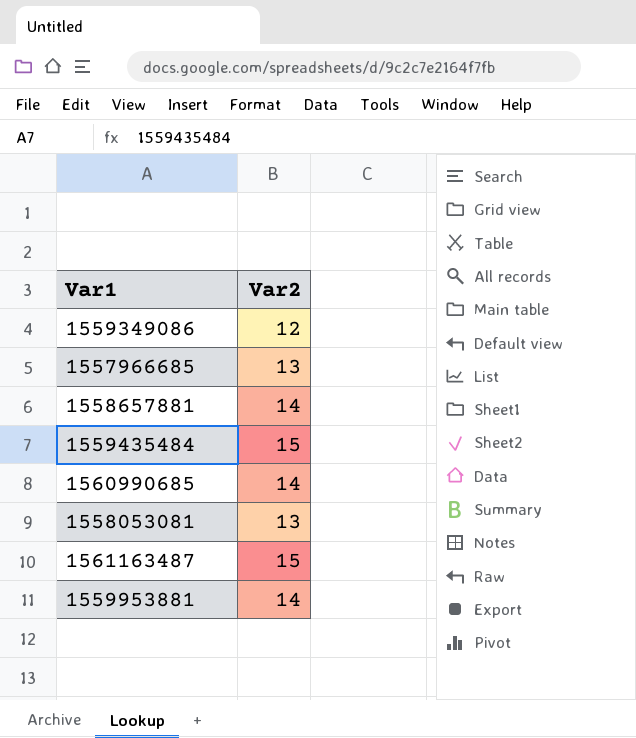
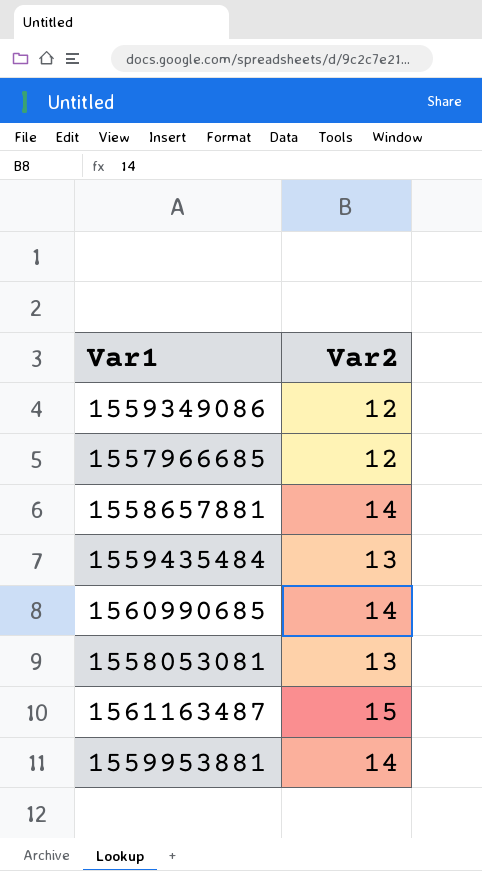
1557966685 | Var2: 13 -> 12
1559435484 | Var2: 15 -> 13

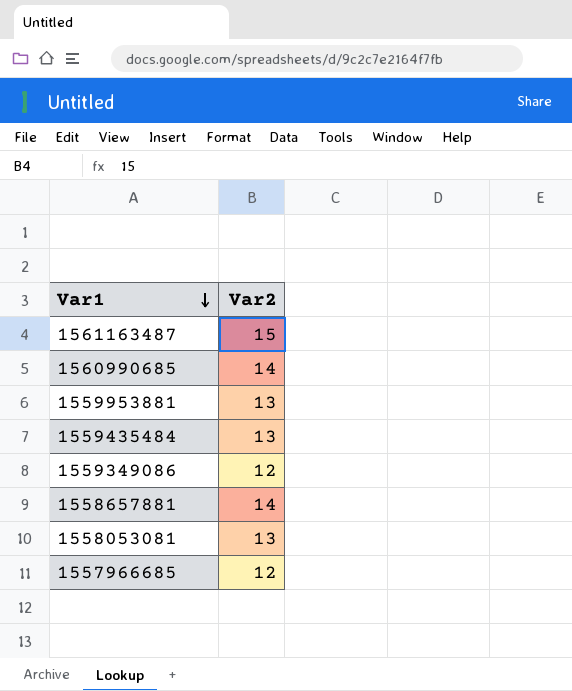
row order: none -> Var1 descending
1559953881 | Var2: 14 -> 13

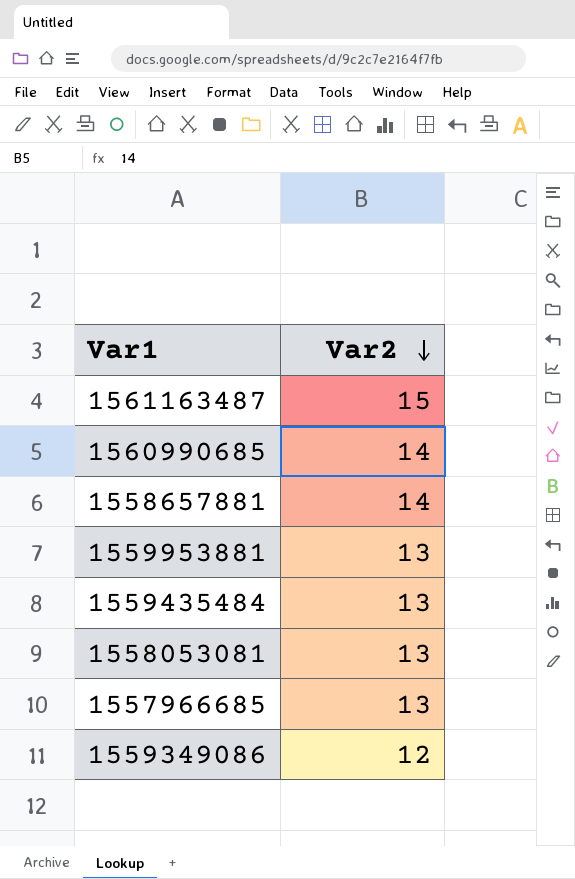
row order: Var1 descending -> Var2 descending
1557966685 | Var2: 12 -> 13

